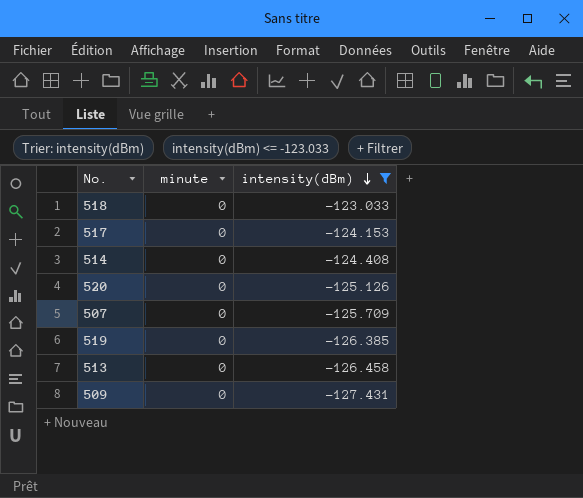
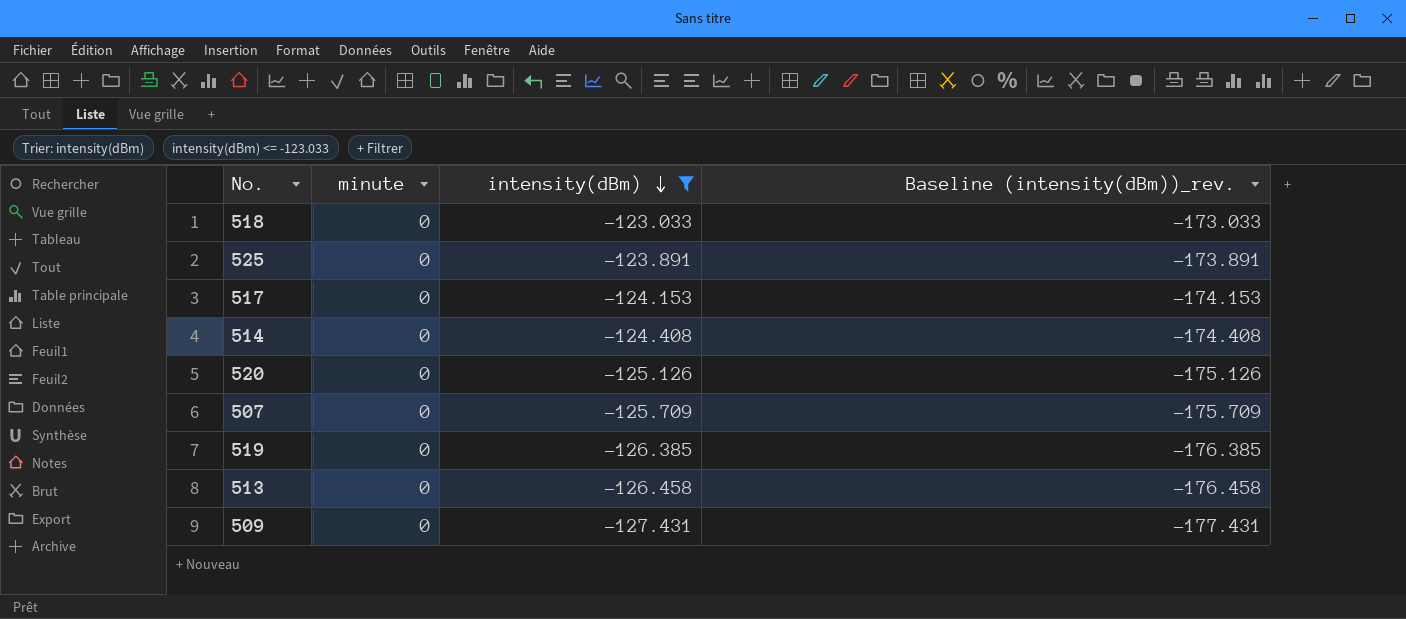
column Baseline (intensity(dBm))_rev. | formula: none -> [intensity(dBm)] - 50
row 525: none -> 0 | -123.891 | -173.891

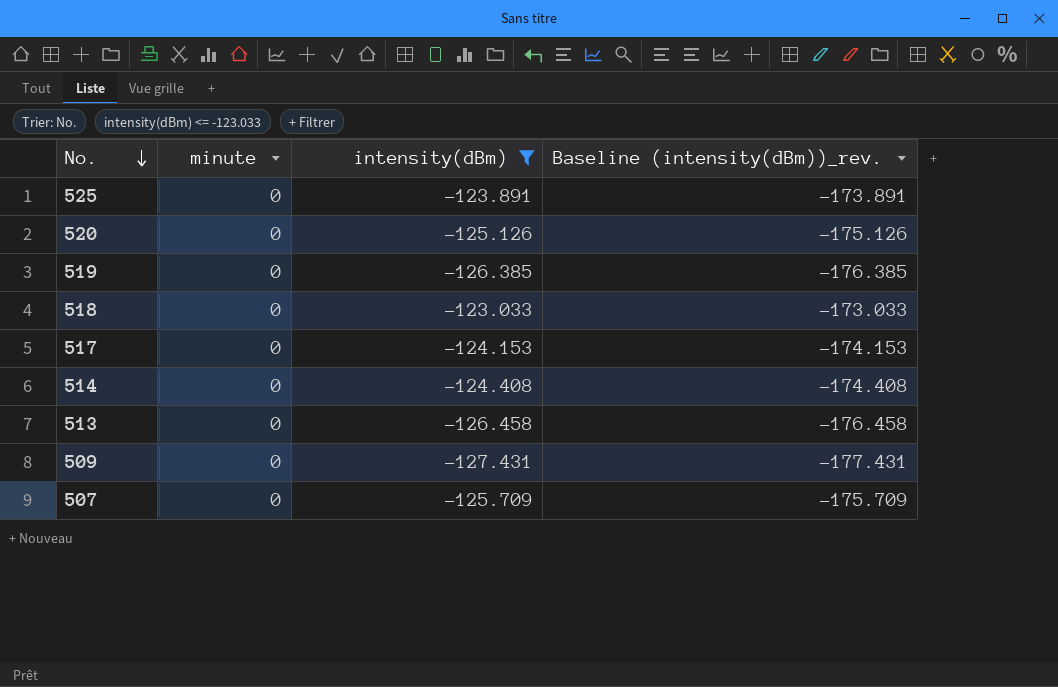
row order: intensity(dBm) descending -> No. descending

